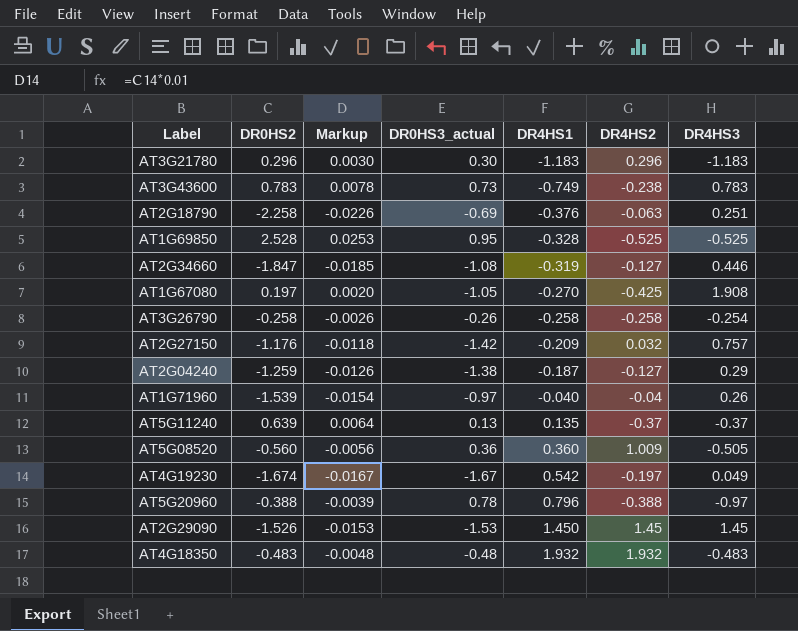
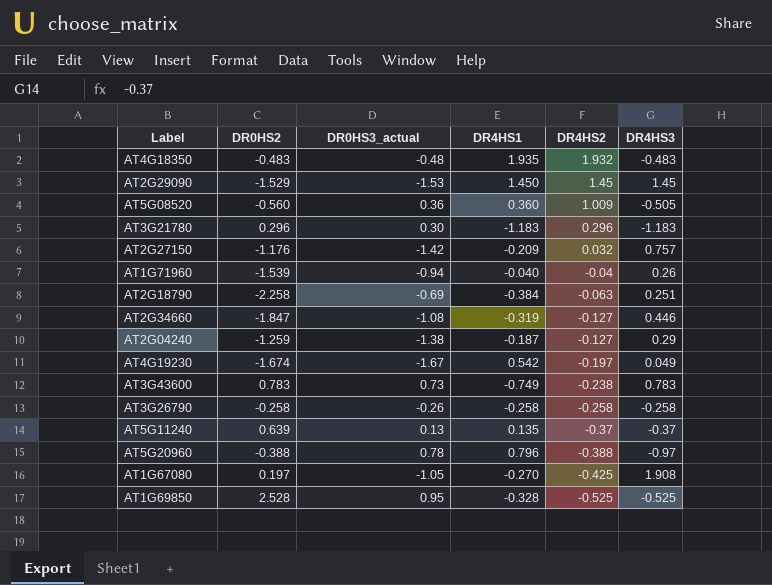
row order: DR4HS1 ascending -> DR4HS2 descending
column Markup | formula: [DR0HS2] * 0.01 -> none
AT4G18350 | DR4HS1: 1.932 -> 1.935
AT2G29090 | DR0HS2: -1.526 -> -1.529
AT1G71960 | DR0HS3_actual: -0.97 -> -0.94
AT2G18790 | DR4HS1: -0.376 -> -0.384
AT3G26790 | DR4HS3: -0.254 -> -0.258

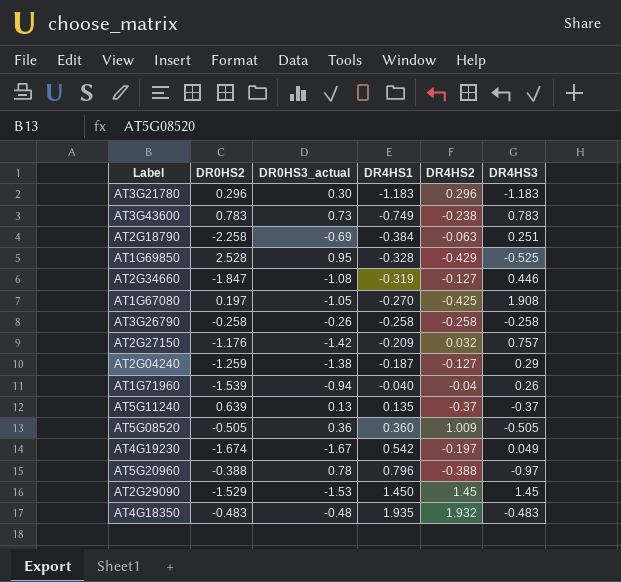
row order: DR4HS2 descending -> DR4HS1 ascending
AT1G69850 | DR4HS2: -0.525 -> -0.429
AT5G08520 | DR0HS2: -0.560 -> -0.505

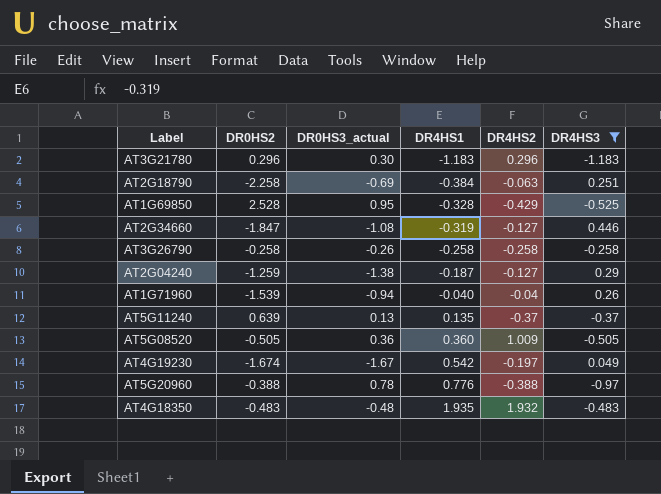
filter: none -> DR4HS3 <= 0.446
AT5G20960 | DR4HS1: 0.796 -> 0.776

